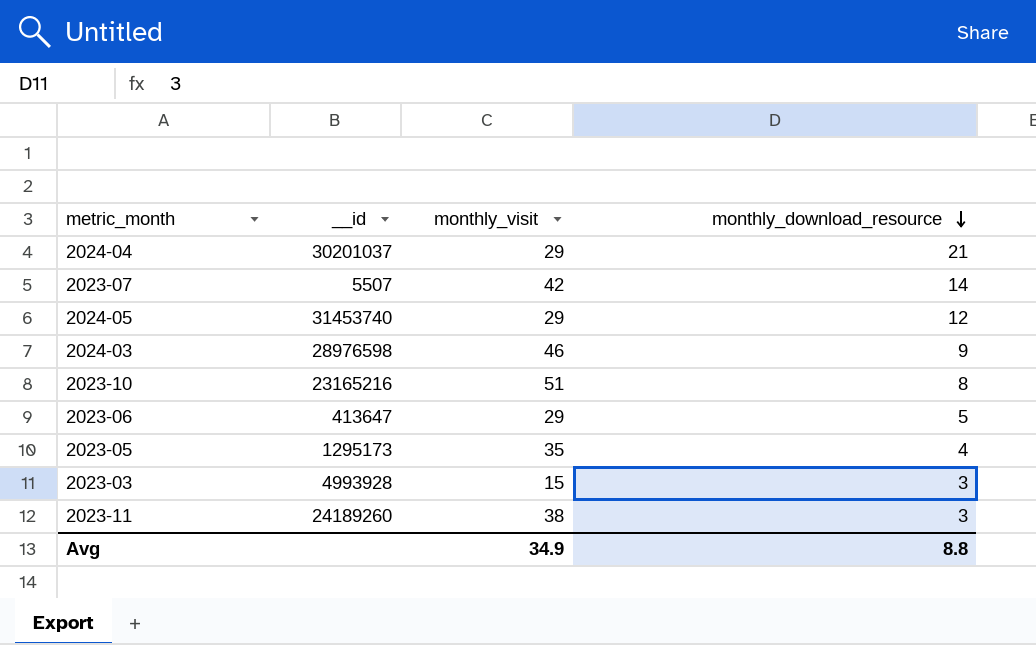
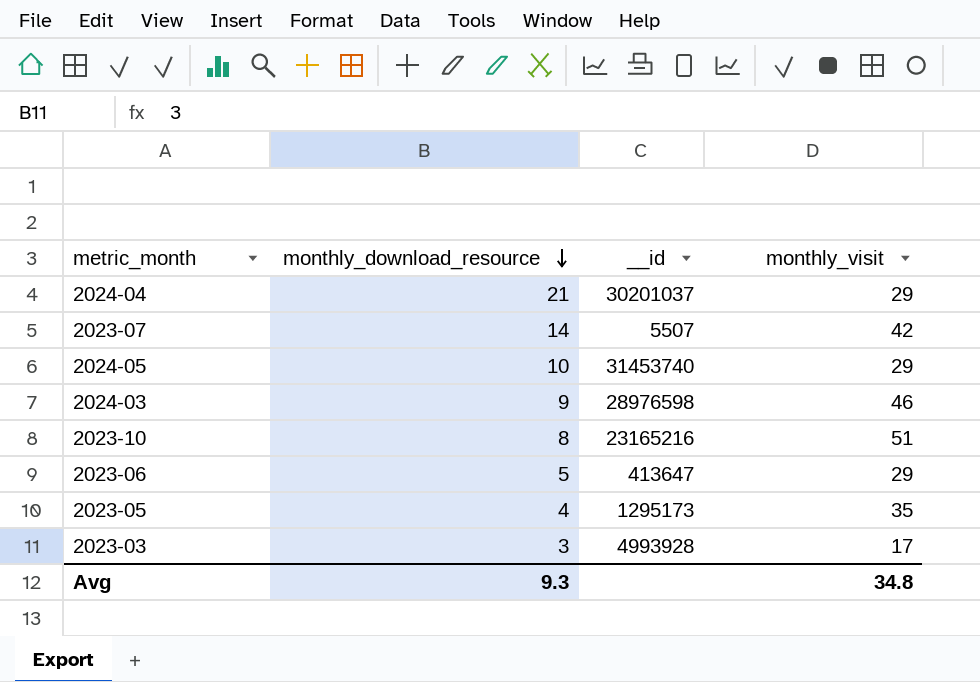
column monthly_download_resource | position: 4 -> 2
row 2023-11: 24189260 | 38 | 3 -> none
2024-05 | monthly_download_resource: 12 -> 10
2023-03 | monthly_visit: 15 -> 17
Avg | monthly_download_resource: 8.8 -> 9.3
Avg | monthly_visit: 34.9 -> 34.8

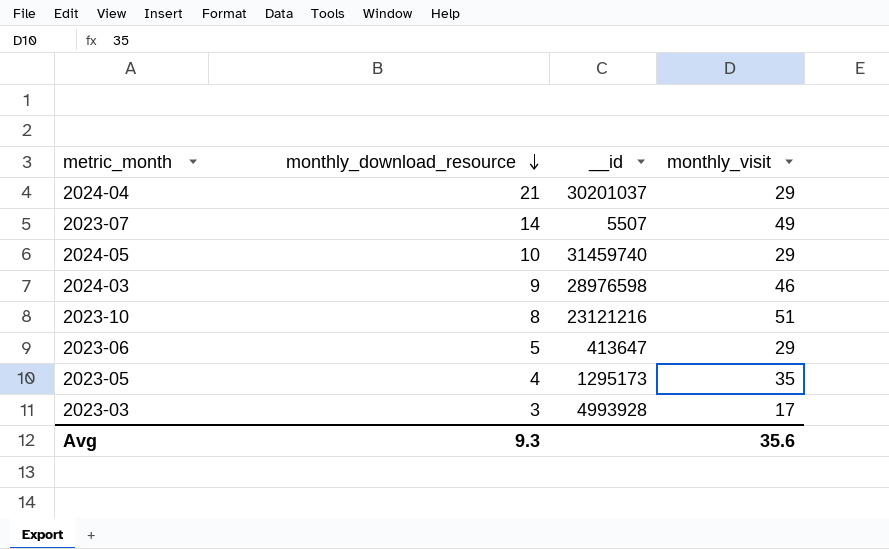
2023-07 | monthly_visit: 42 -> 49
2024-05 | __id: 31453740 -> 31459740
2023-10 | __id: 23165216 -> 23121216
Avg | monthly_visit: 34.8 -> 35.6

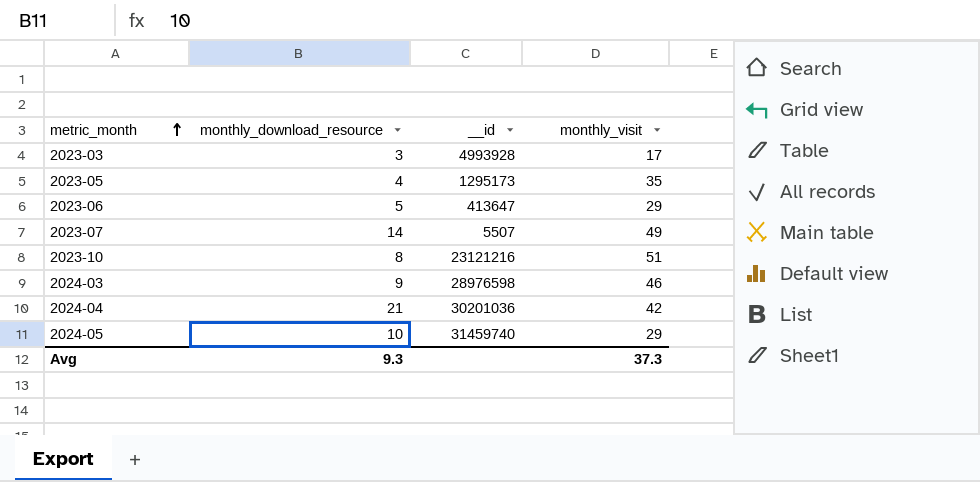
row order: monthly_download_resource descending -> metric_month ascending
2024-04 | __id: 30201037 -> 30201036
2024-04 | monthly_visit: 29 -> 42
Avg | monthly_visit: 35.6 -> 37.3

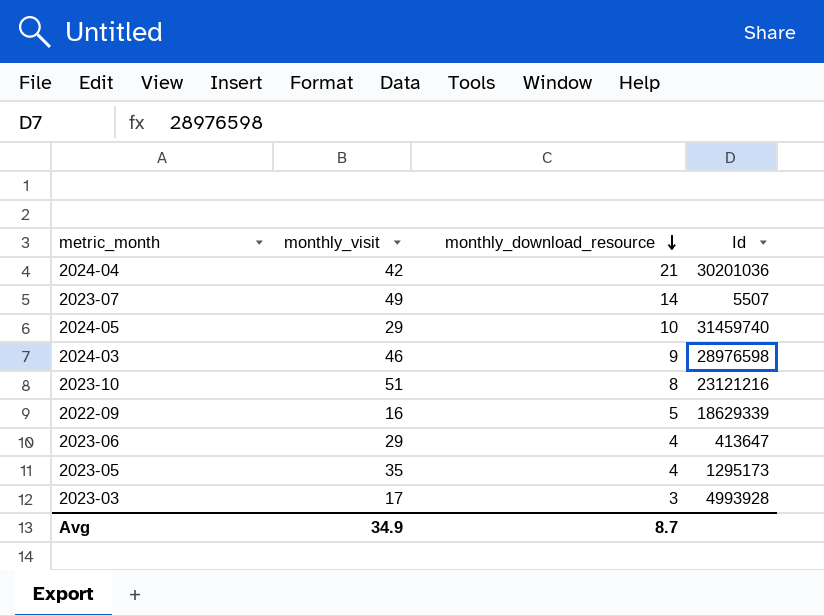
row order: metric_month ascending -> monthly_download_resource descending
column monthly_visit | position: 4 -> 2
column name: __id -> Id
row 2022-09: none -> 16 | 5 | 18629339
2023-06 | monthly_download_resource: 5 -> 4
Avg | monthly_visit: 37.3 -> 34.9
Avg | monthly_download_resource: 9.3 -> 8.7

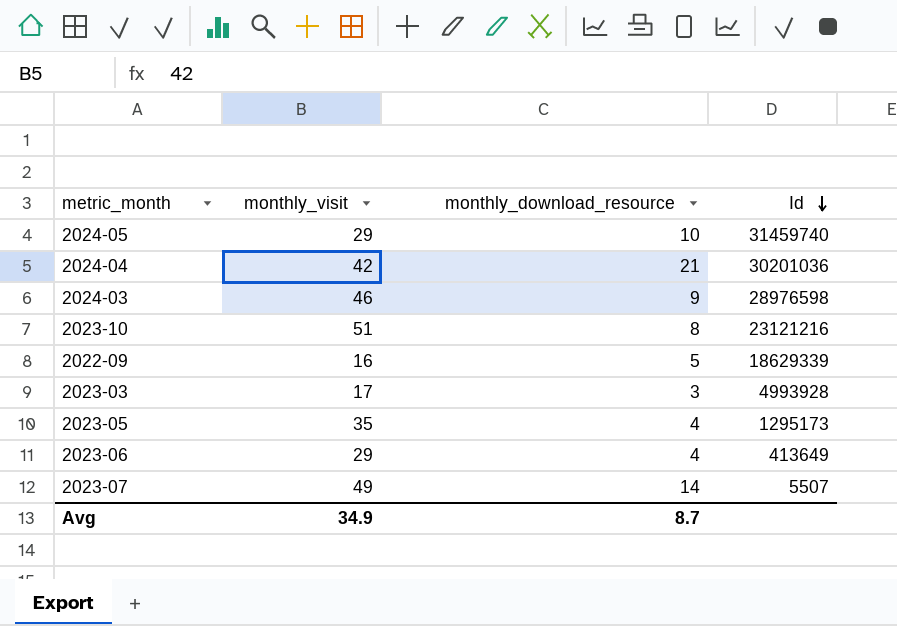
row order: monthly_download_resource descending -> Id descending
2023-06 | Id: 413647 -> 413649

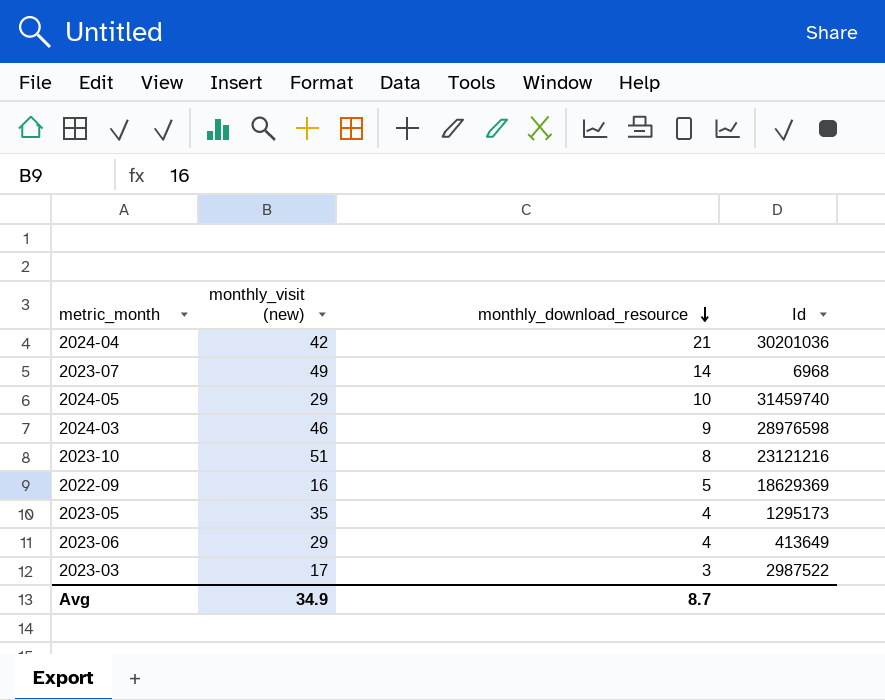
row order: Id descending -> monthly_download_resource descending
column name: monthly_visit -> monthly_visit (new)
2023-07 | Id: 5507 -> 6968
2022-09 | Id: 18629339 -> 18629369
2023-03 | Id: 4993928 -> 2987522

